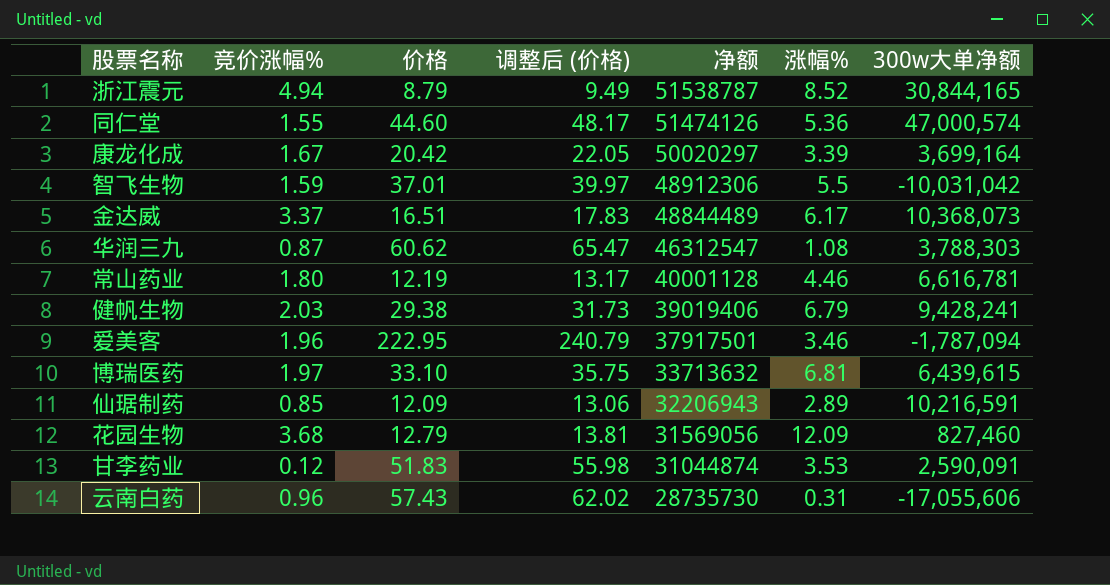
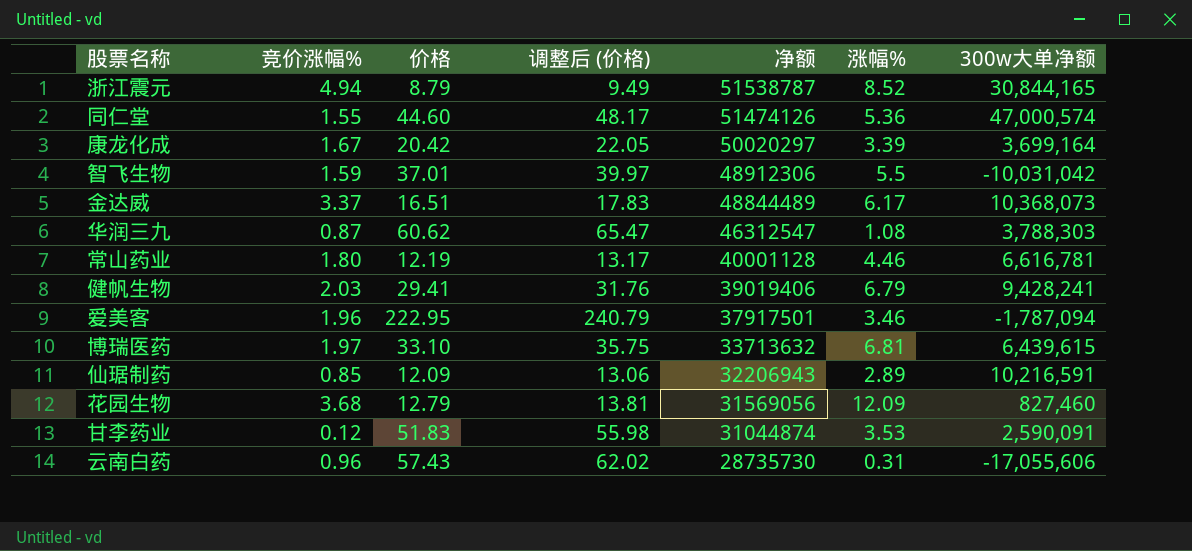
健帆生物 | 价格: 29.38 -> 29.41
健帆生物 | 调整后 (价格): 31.73 -> 31.76

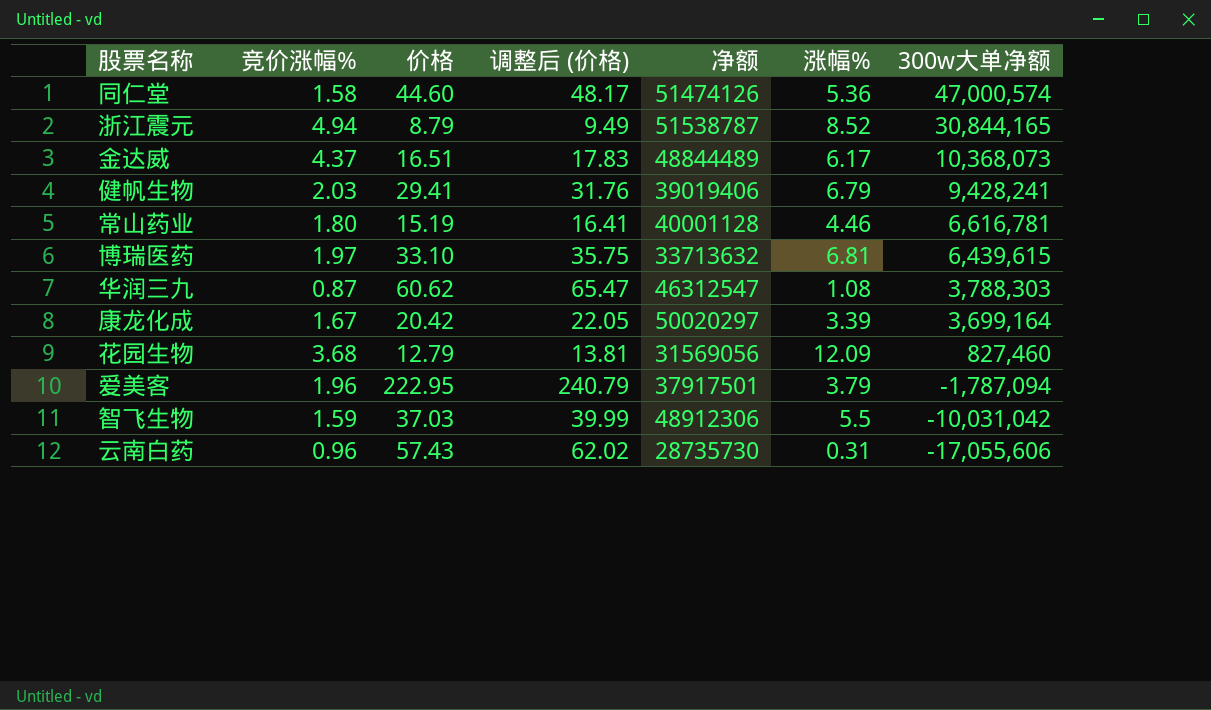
row order: 净额 descending -> 300w大单净额 descending
row 仙琚制药: 0.85 | 12.09 | 13.06 | 32206943 | 2.89 | 10,216,591 -> none
row 甘李药业: 0.12 | 51.83 | 55.98 | 31044874 | 3.53 | 2,590,091 -> none
同仁堂 | 竞价涨幅%: 1.55 -> 1.58
金达威 | 竞价涨幅%: 3.37 -> 4.37
常山药业 | 价格: 12.19 -> 15.19
常山药业 | 调整后 (价格): 13.17 -> 16.41
爱美客 | 涨幅%: 3.46 -> 3.79
智飞生物 | 价格: 37.01 -> 37.03
智飞生物 | 调整后 (价格): 39.97 -> 39.99

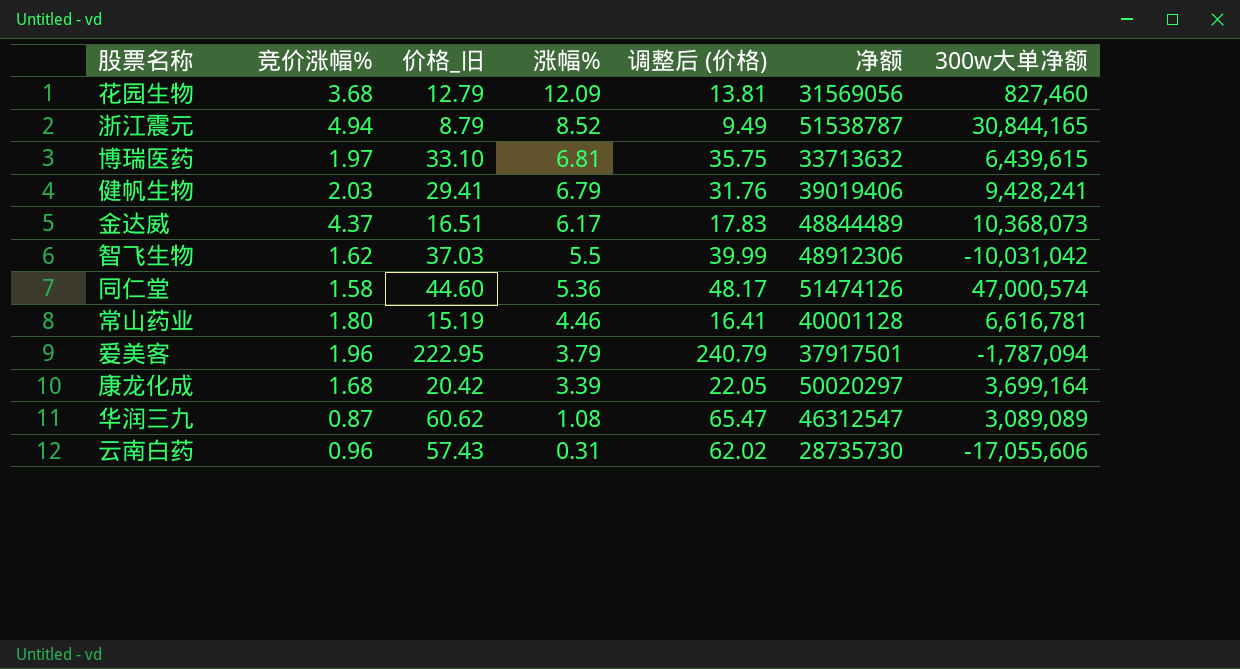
row order: 300w大单净额 descending -> 涨幅% descending
column name: 价格 -> 价格_旧
column 涨幅% | position: 6 -> 4
智飞生物 | 竞价涨幅%: 1.59 -> 1.62
康龙化成 | 竞价涨幅%: 1.67 -> 1.68
华润三九 | 300w大单净额: 3,788,303 -> 3,089,089

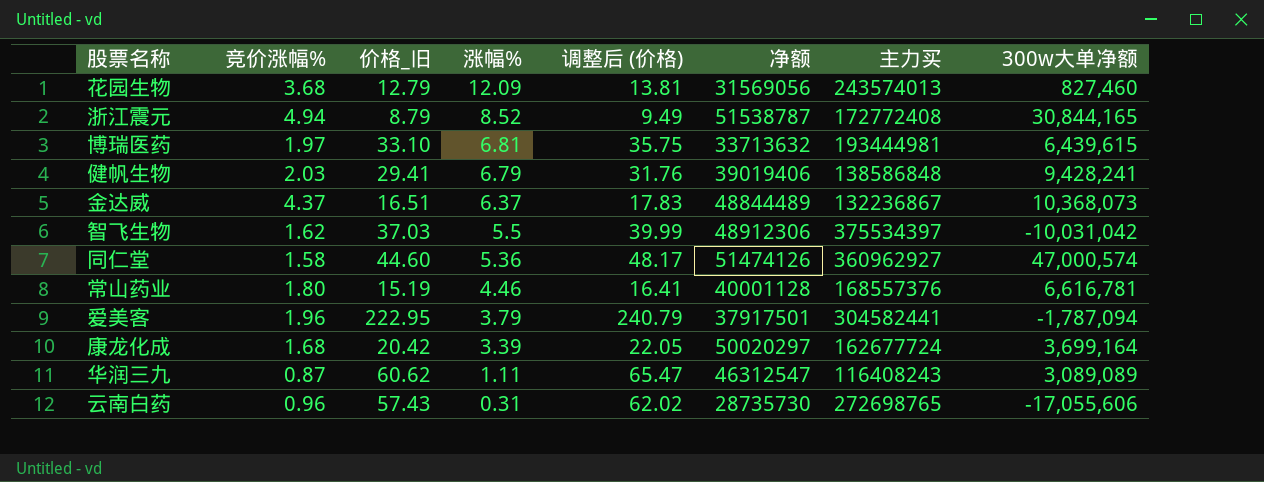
column 主力买 | position: none -> 7
金达威 | 涨幅%: 6.17 -> 6.37
华润三九 | 涨幅%: 1.08 -> 1.11

